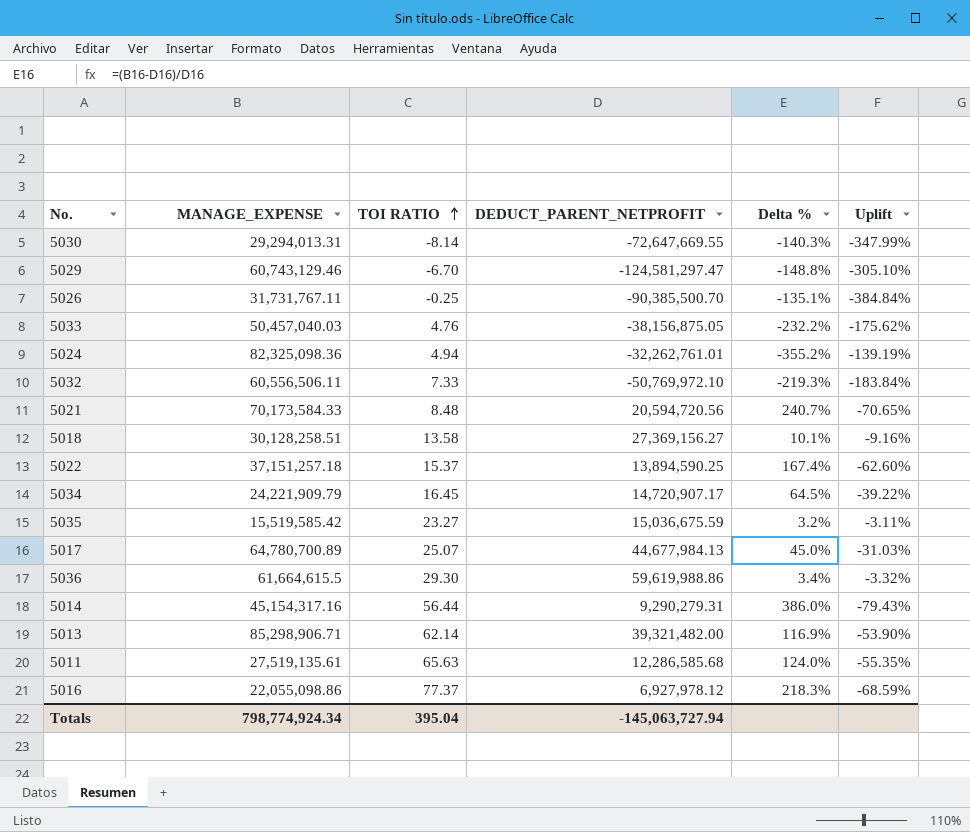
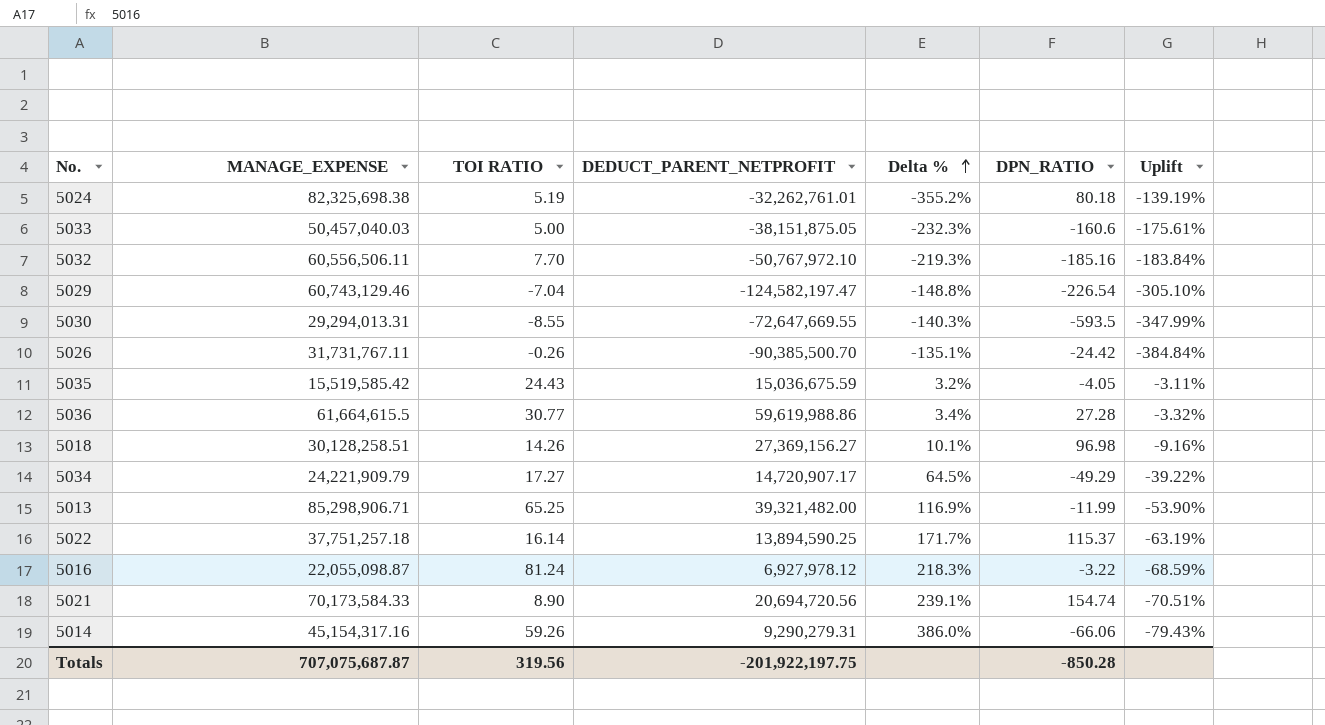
row order: TOI RATIO ascending -> Delta % ascending
column DPN_RATIO | position: none -> 6
row 5017: 64,780,700.89 | 25.07 | 44,677,984.13 | 45.0% | -31.03% -> none
row 5011: 27,519,135.61 | 65.63 | 12,286,585.68 | 124.0% | -55.35% -> none
5024 | MANAGE_EXPENSE: 82,325,098.36 -> 82,325,698.38
5024 | TOI RATIO: 4.94 -> 5.19
5033 | TOI RATIO: 4.76 -> 5.00
5033 | DEDUCT_PARENT_NETPROFIT: -38,156,875.05 -> -38,151,875.05
5033 | Delta %: -232.2% -> -232.3%
5033 | Uplift: -175.62% -> -175.61%
5032 | TOI RATIO: 7.33 -> 7.70
5032 | DEDUCT_PARENT_NETPROFIT: -50,769,972.10 -> -50,767,972.10
5029 | TOI RATIO: -6.70 -> -7.04
5029 | DEDUCT_PARENT_NETPROFIT: -124,581,297.47 -> -124,582,197.47
5030 | TOI RATIO: -8.14 -> -8.55
5026 | TOI RATIO: -0.25 -> -0.26
5035 | TOI RATIO: 23.27 -> 24.43
5036 | TOI RATIO: 29.30 -> 30.77
5018 | TOI RATIO: 13.58 -> 14.26
5034 | TOI RATIO: 16.45 -> 17.27
5013 | TOI RATIO: 62.14 -> 65.25
5022 | MANAGE_EXPENSE: 37,151,257.18 -> 37,751,257.18
5022 | TOI RATIO: 15.37 -> 16.14
5022 | Delta %: 167.4% -> 171.7%
5022 | Uplift: -62.60% -> -63.19%
5016 | MANAGE_EXPENSE: 22,055,098.86 -> 22,055,098.87
5016 | TOI RATIO: 77.37 -> 81.24
5021 | TOI RATIO: 8.48 -> 8.90
5021 | DEDUCT_PARENT_NETPROFIT: 20,594,720.56 -> 20,694,720.56
5021 | Delta %: 240.7% -> 239.1%
5021 | Uplift: -70.65% -> -70.51%
5014 | TOI RATIO: 56.44 -> 59.26
Totals | MANAGE_EXPENSE: 798,774,924.34 -> 707,075,687.87
Totals | TOI RATIO: 395.04 -> 319.56
Totals | DEDUCT_PARENT_NETPROFIT: -145,063,727.94 -> -201,922,197.75

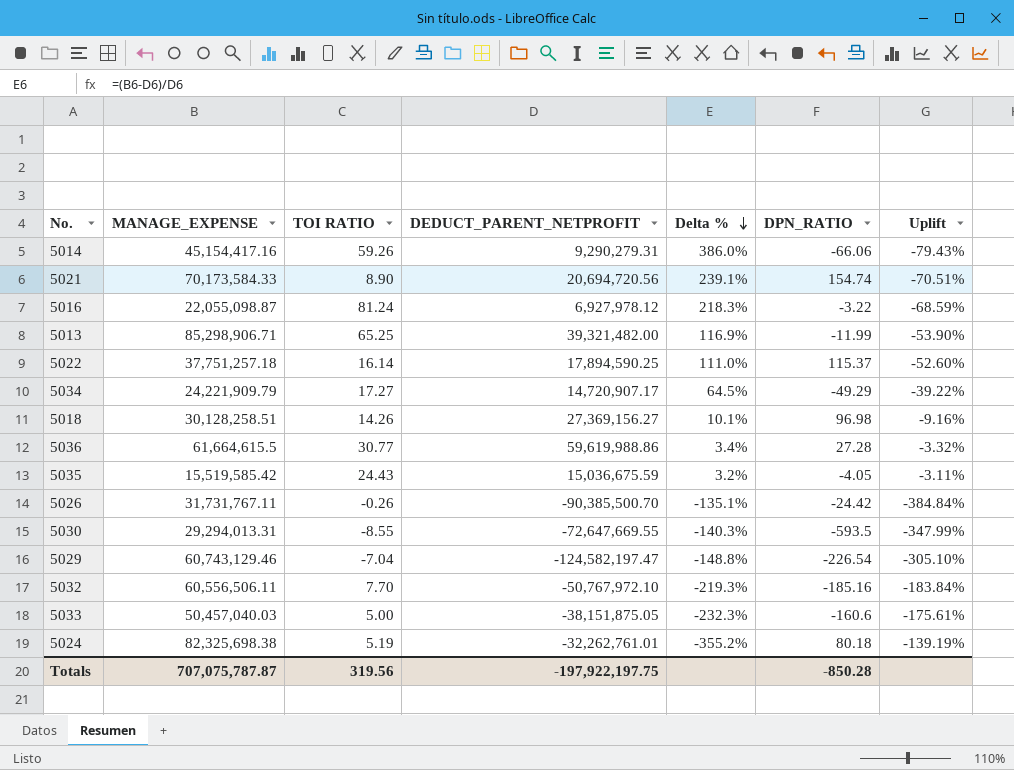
row order: Delta % ascending -> Delta % descending
5014 | MANAGE_EXPENSE: 45,154,317.16 -> 45,154,417.16
5022 | DEDUCT_PARENT_NETPROFIT: 13,894,590.25 -> 17,894,590.25
5022 | Delta %: 171.7% -> 111.0%
5022 | Uplift: -63.19% -> -52.60%
Totals | MANAGE_EXPENSE: 707,075,687.87 -> 707,075,787.87
Totals | DEDUCT_PARENT_NETPROFIT: -201,922,197.75 -> -197,922,197.75

